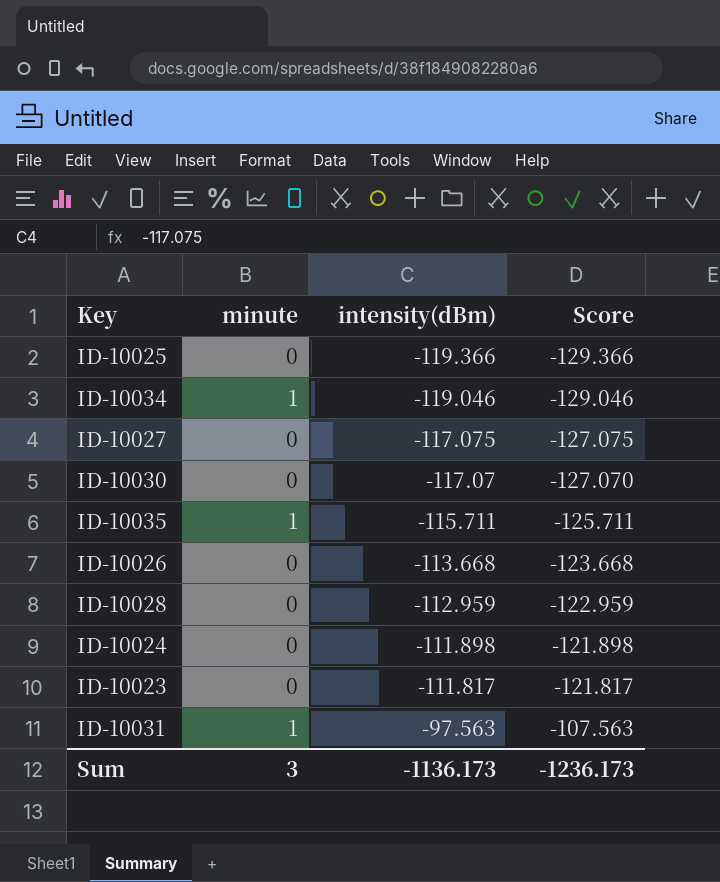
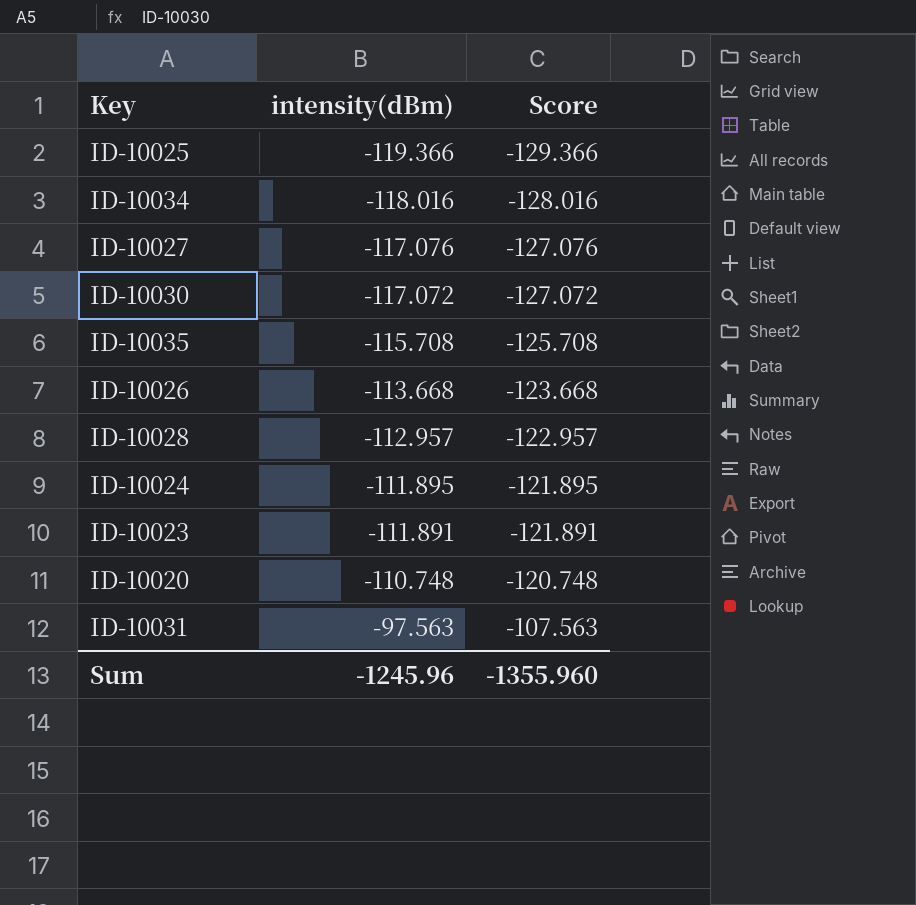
column minute | position: 2 -> none
ID-10034 | intensity(dBm): -119.046 -> -118.016
ID-10034 | Score: -129.046 -> -128.016
ID-10027 | intensity(dBm): -117.075 -> -117.076
ID-10027 | Score: -127.075 -> -127.076
ID-10030 | intensity(dBm): -117.07 -> -117.072
ID-10030 | Score: -127.070 -> -127.072
ID-10035 | intensity(dBm): -115.711 -> -115.708
ID-10035 | Score: -125.711 -> -125.708
ID-10028 | intensity(dBm): -112.959 -> -112.957
ID-10028 | Score: -122.959 -> -122.957
ID-10024 | intensity(dBm): -111.898 -> -111.895
ID-10024 | Score: -121.898 -> -121.895
ID-10023 | intensity(dBm): -111.817 -> -111.891
ID-10023 | Score: -121.817 -> -121.891
row ID-10020: none -> -110.748 | -120.748
Sum | intensity(dBm): -1136.173 -> -1245.96
Sum | Score: -1236.173 -> -1355.960

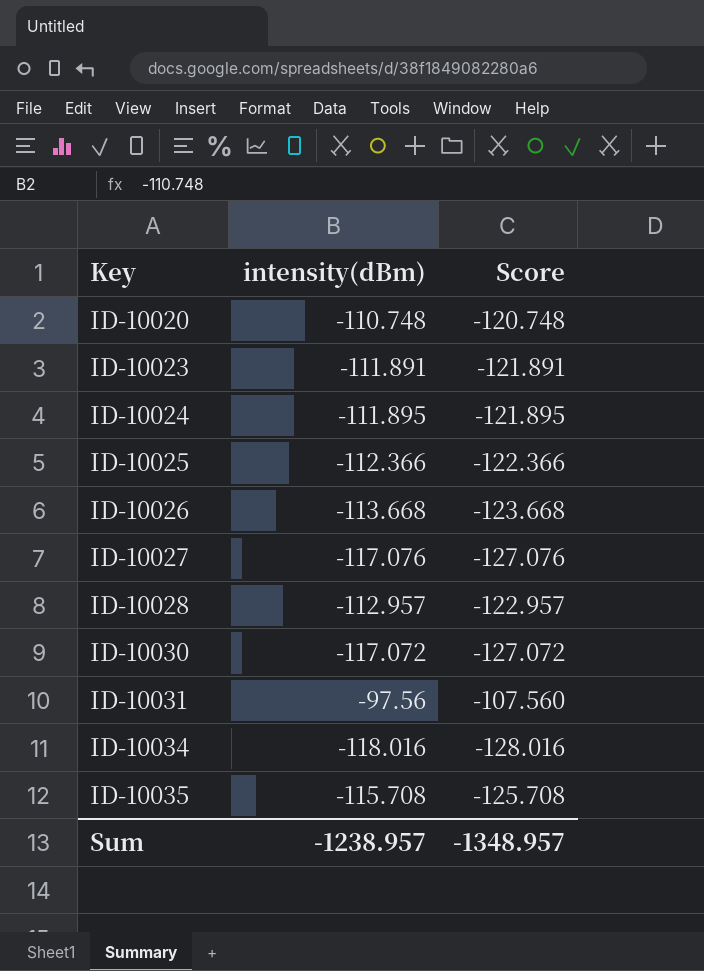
row order: intensity(dBm) ascending -> Key ascending
ID-10025 | intensity(dBm): -119.366 -> -112.366
ID-10025 | Score: -129.366 -> -122.366
ID-10031 | intensity(dBm): -97.563 -> -97.56
ID-10031 | Score: -107.563 -> -107.560
Sum | intensity(dBm): -1245.96 -> -1238.957
Sum | Score: -1355.960 -> -1348.957

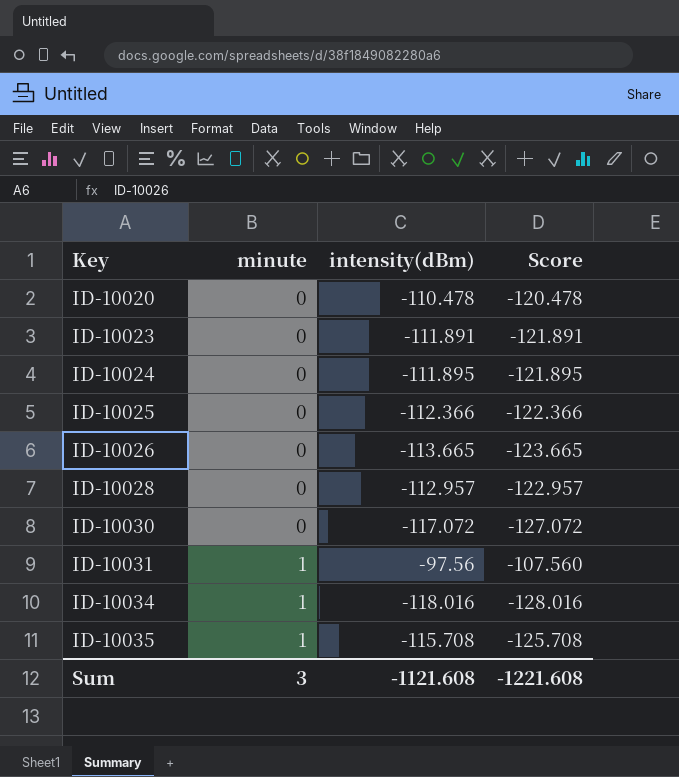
column minute | position: none -> 2
row ID-10027: -117.076 | -127.076 -> none
ID-10020 | intensity(dBm): -110.748 -> -110.478
ID-10020 | Score: -120.748 -> -120.478
ID-10026 | intensity(dBm): -113.668 -> -113.665
ID-10026 | Score: -123.668 -> -123.665
Sum | intensity(dBm): -1238.957 -> -1121.608
Sum | Score: -1348.957 -> -1221.608

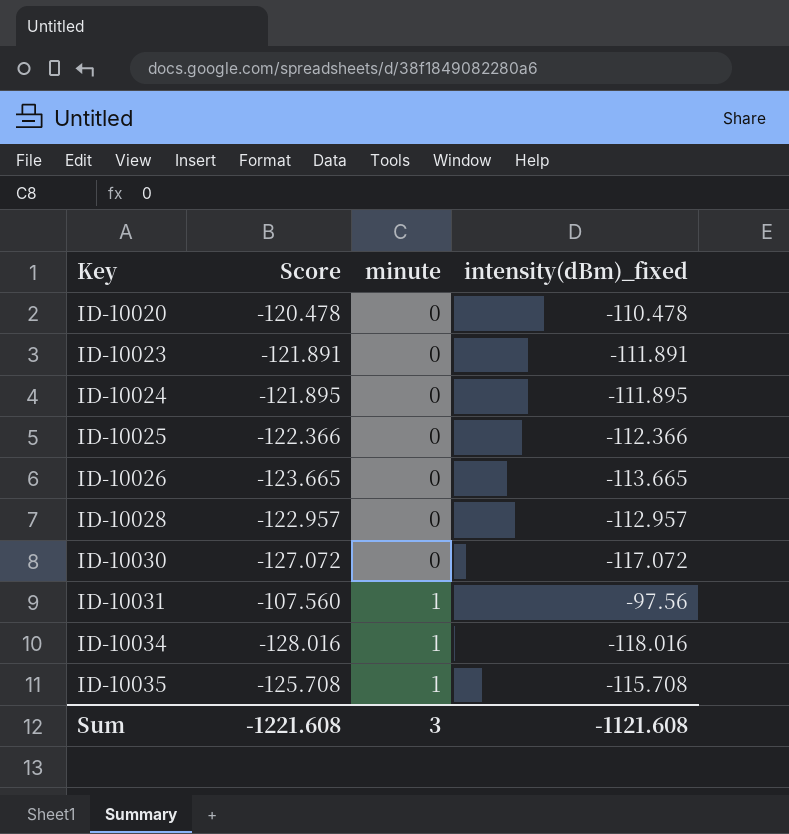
column Score | position: 4 -> 2
column name: intensity(dBm) -> intensity(dBm)_fixed

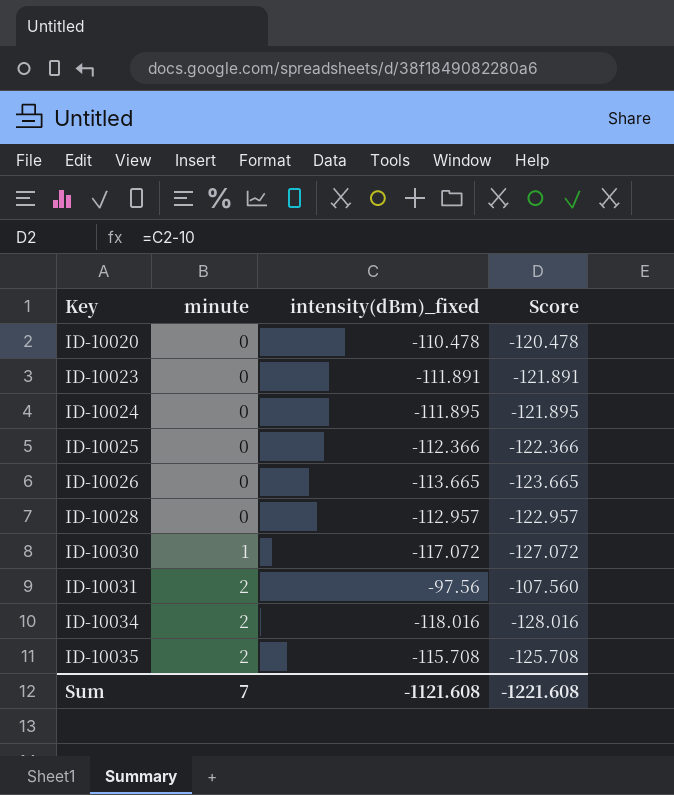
column Score | position: 2 -> 4
ID-10030 | minute: 0 -> 1
ID-10031 | minute: 1 -> 2
ID-10034 | minute: 1 -> 2
ID-10035 | minute: 1 -> 2
Sum | minute: 3 -> 7

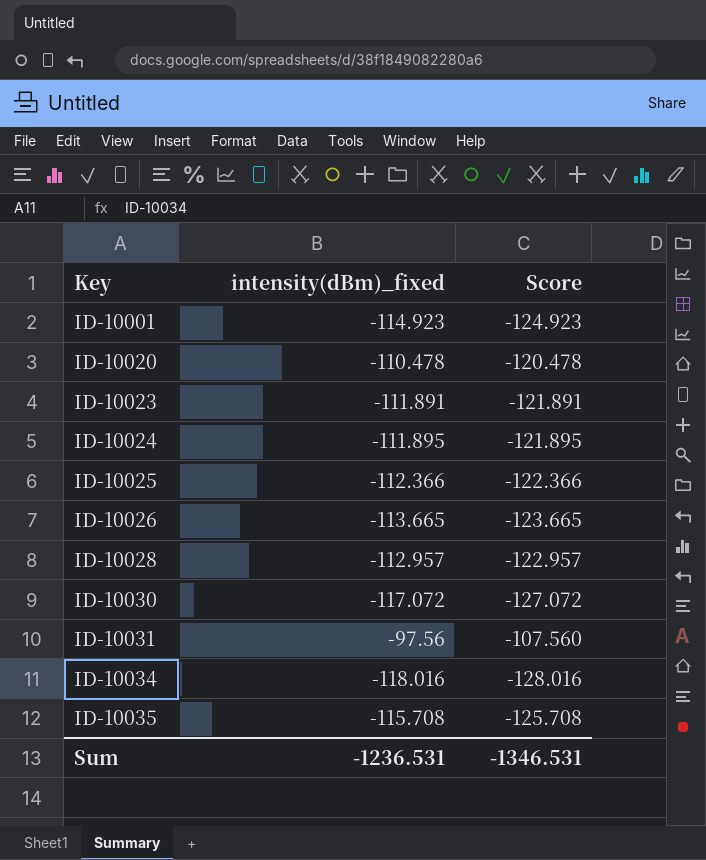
column minute | position: 2 -> none
row ID-10001: none -> -114.923 | -124.923
Sum | intensity(dBm)_fixed: -1121.608 -> -1236.531
Sum | Score: -1221.608 -> -1346.531

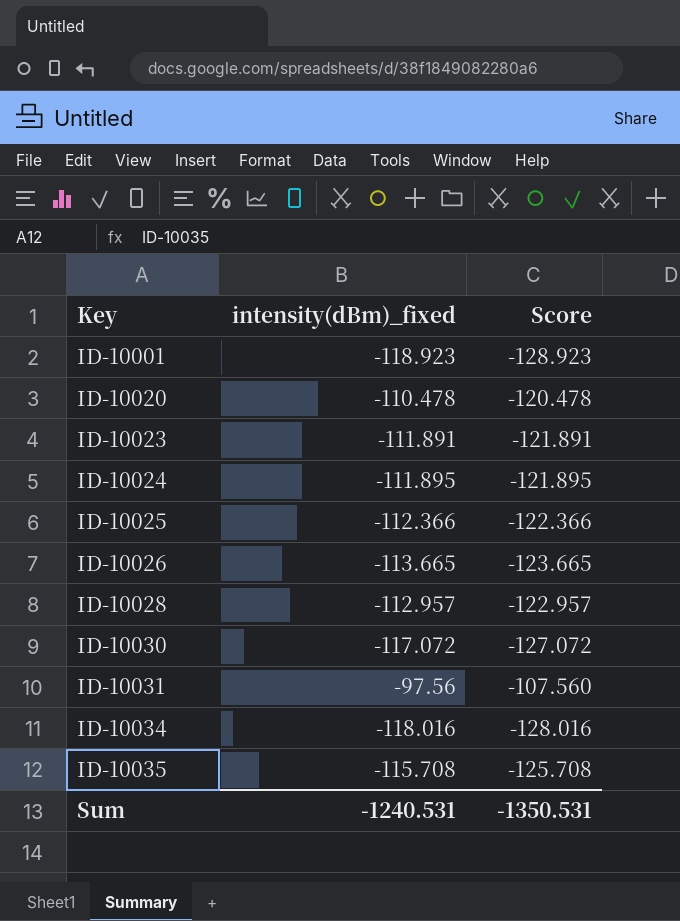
ID-10001 | intensity(dBm)_fixed: -114.923 -> -118.923
ID-10001 | Score: -124.923 -> -128.923
Sum | intensity(dBm)_fixed: -1236.531 -> -1240.531
Sum | Score: -1346.531 -> -1350.531

